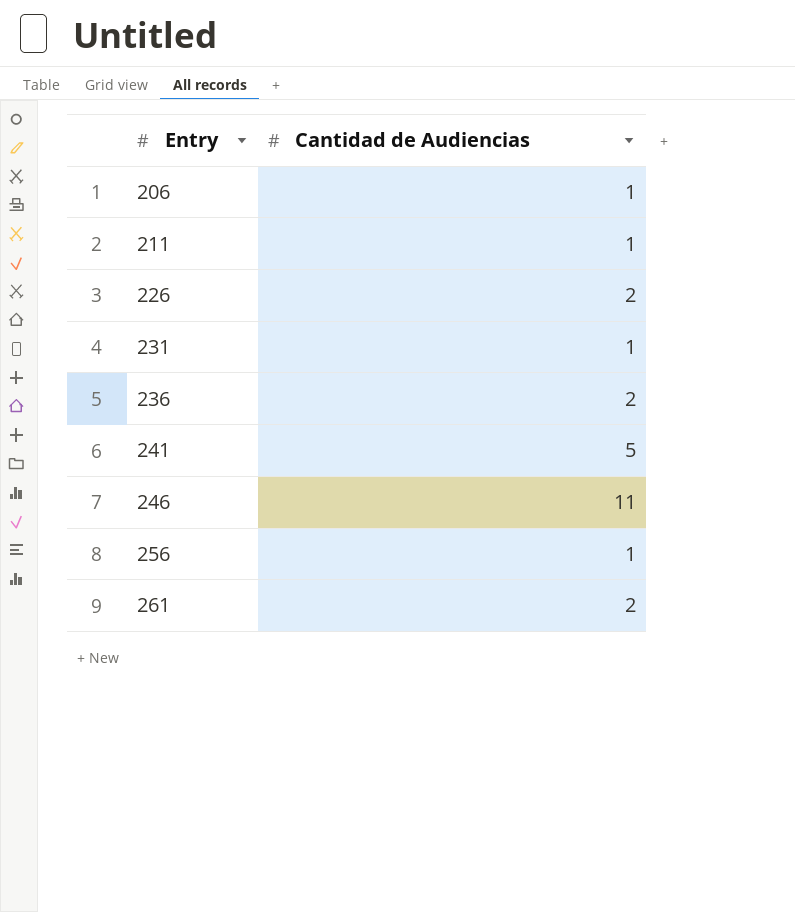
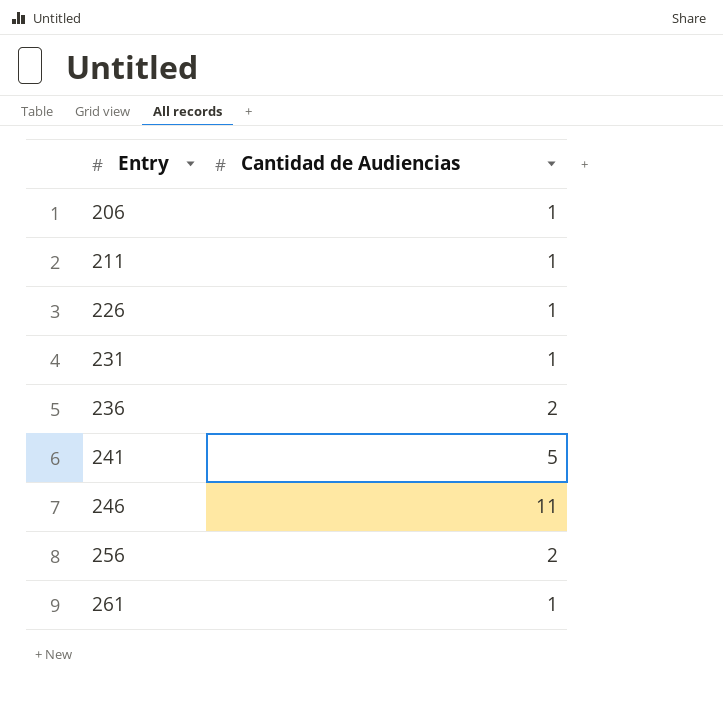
226 | Cantidad de Audiencias: 2 -> 1
256 | Cantidad de Audiencias: 1 -> 2
261 | Cantidad de Audiencias: 2 -> 1

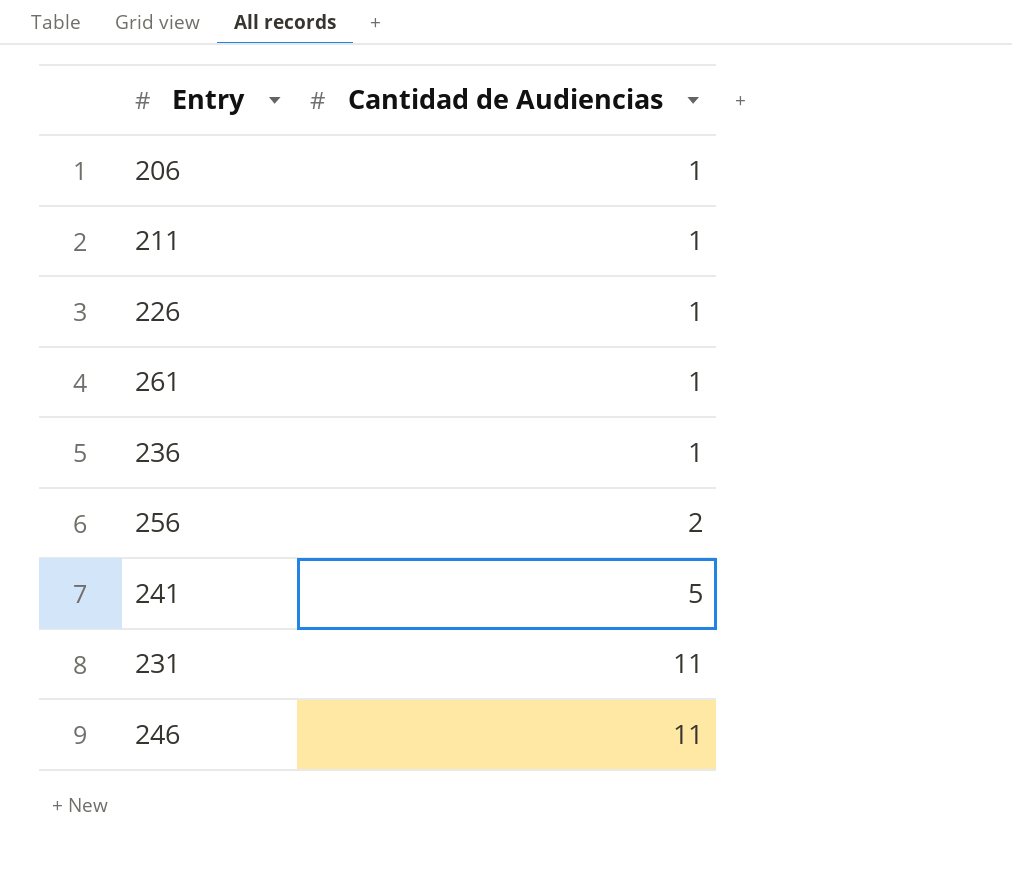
row order: Entry ascending -> Cantidad de Audiencias ascending
236 | Cantidad de Audiencias: 2 -> 1
231 | Cantidad de Audiencias: 1 -> 11

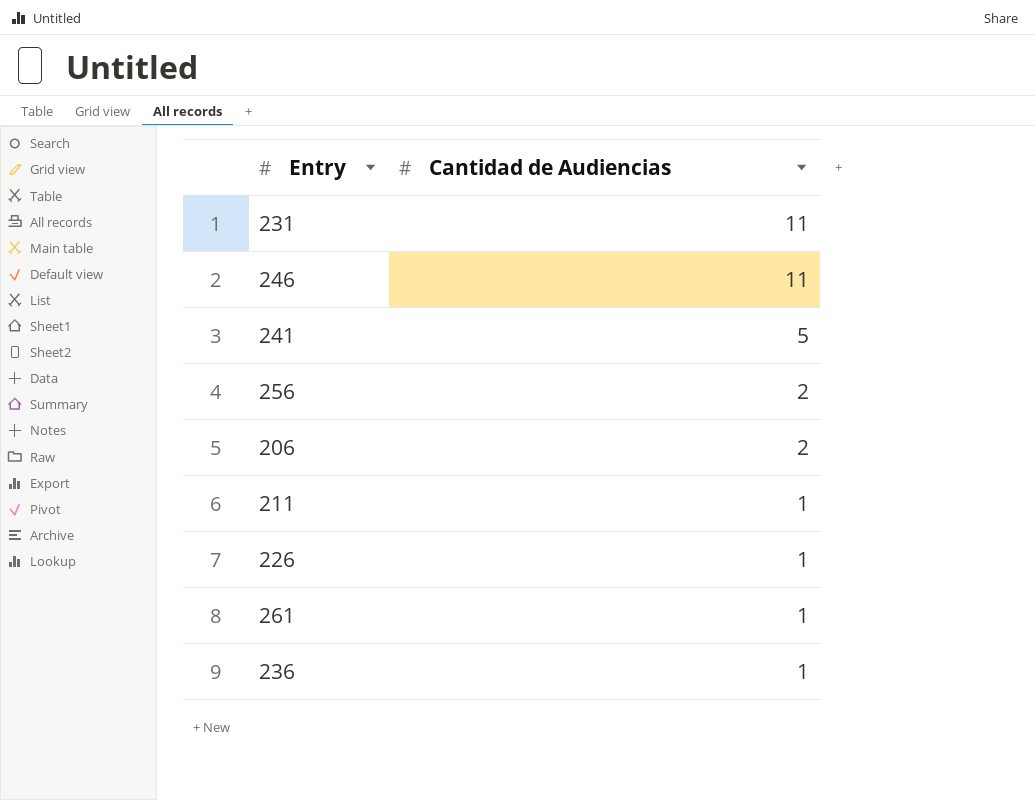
row order: Cantidad de Audiencias ascending -> Cantidad de Audiencias descending
206 | Cantidad de Audiencias: 1 -> 2

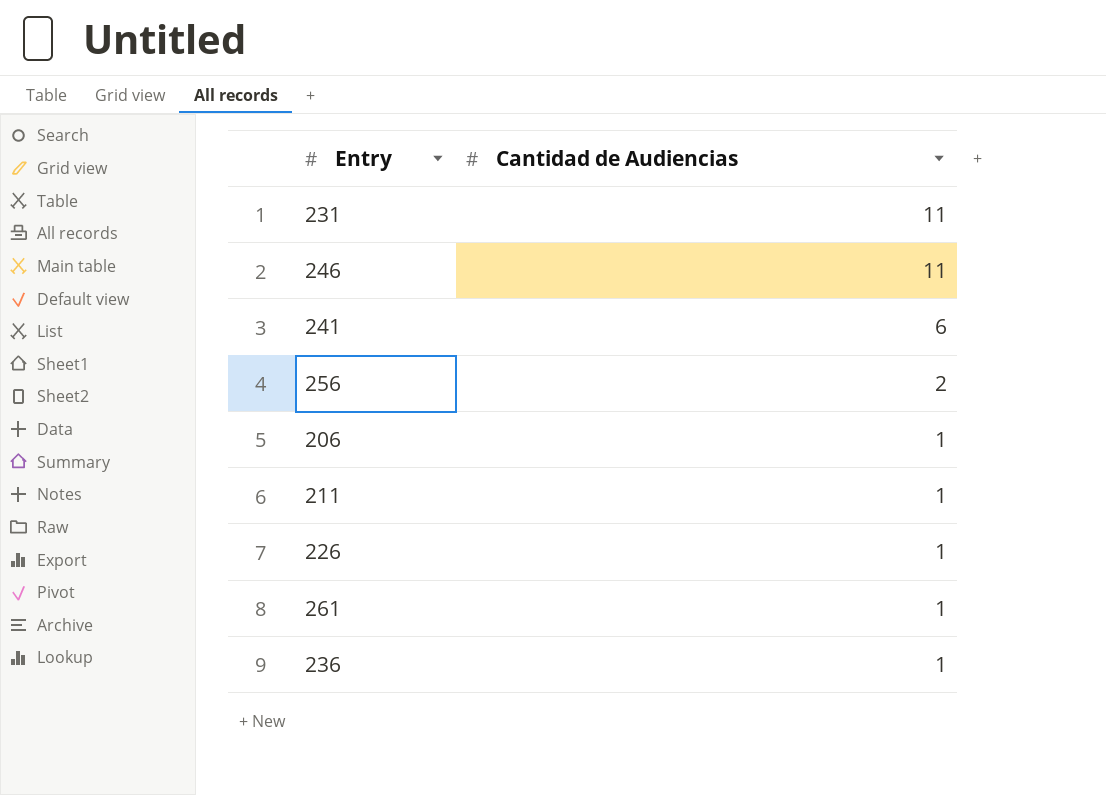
241 | Cantidad de Audiencias: 5 -> 6
206 | Cantidad de Audiencias: 2 -> 1

